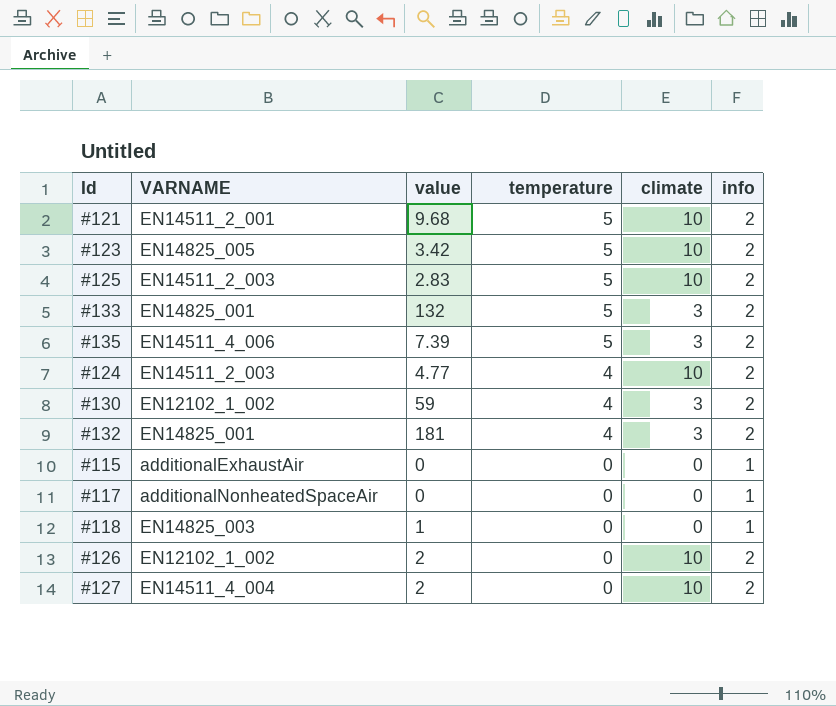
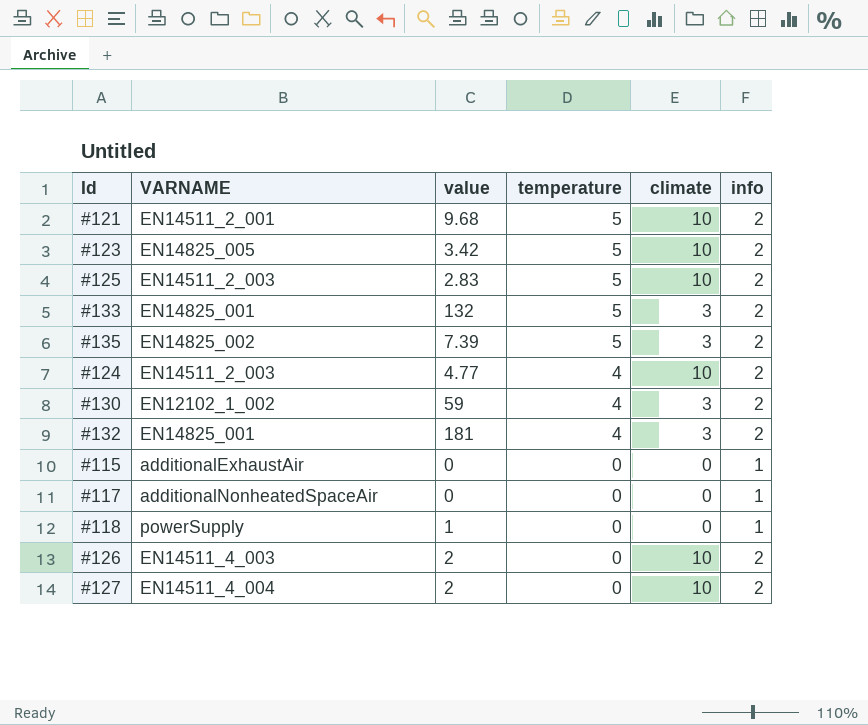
#135 | VARNAME: EN14511_4_006 -> EN14825_002
#118 | VARNAME: EN14825_003 -> powerSupply
#126 | VARNAME: EN12102_1_002 -> EN14511_4_003

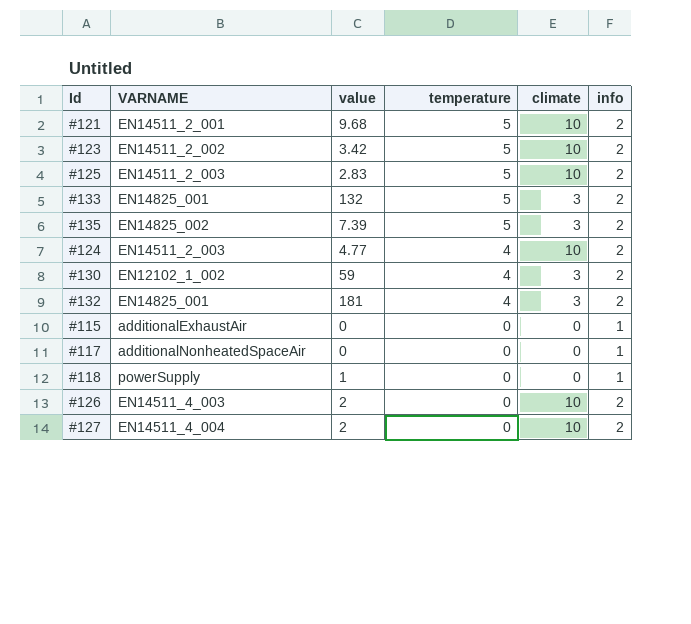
#123 | VARNAME: EN14825_005 -> EN14511_2_002

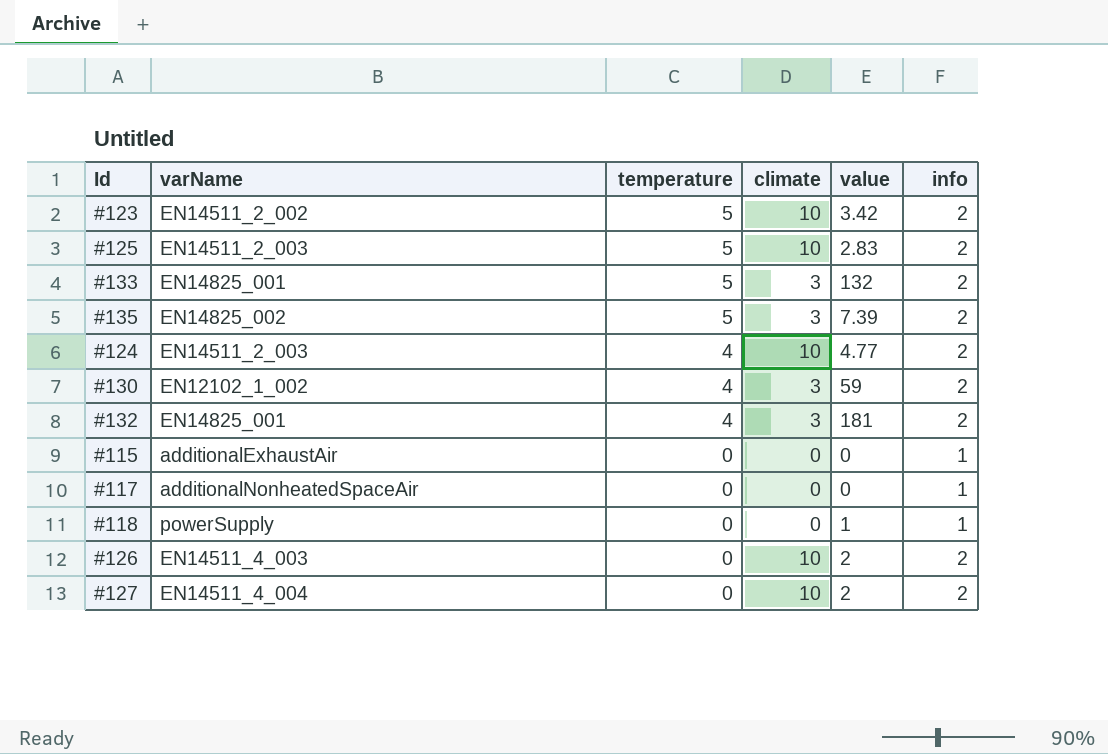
column name: VARNAME -> varName
column value | position: 3 -> 5
row #121: EN14511_2_001 | 9.68 | 5 | 10 | 2 -> none

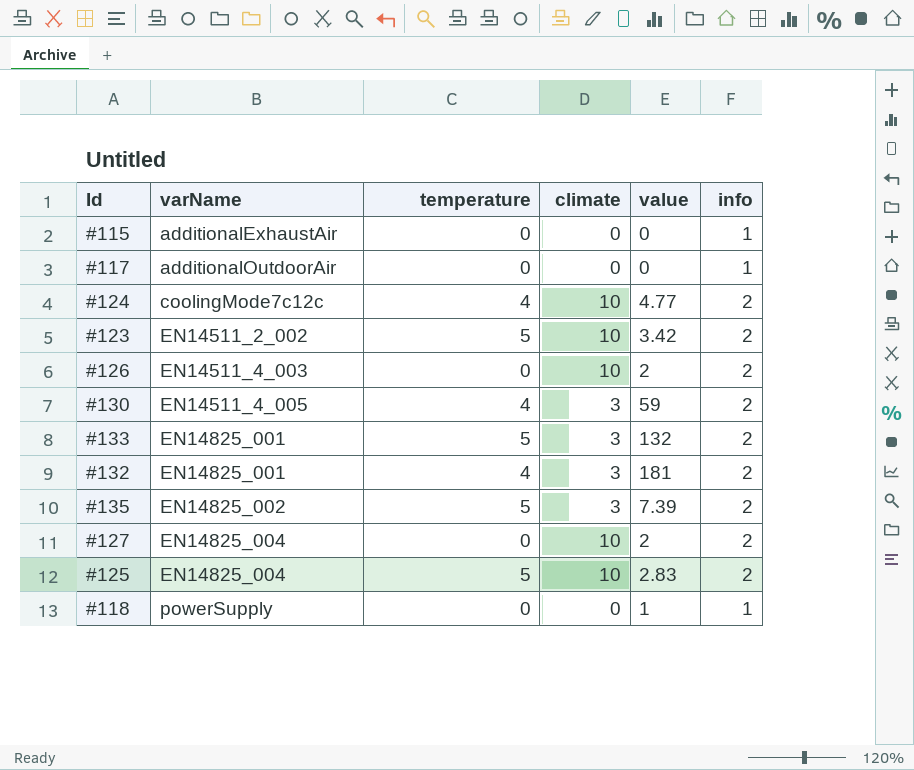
row order: temperature descending -> varName ascending
#117 | varName: additionalNonheatedSpaceAir -> additionalOutdoorAir
#124 | varName: EN14511_2_003 -> coolingMode7c12c
#130 | varName: EN12102_1_002 -> EN14511_4_005
#127 | varName: EN14511_4_004 -> EN14825_004
#125 | varName: EN14511_2_003 -> EN14825_004

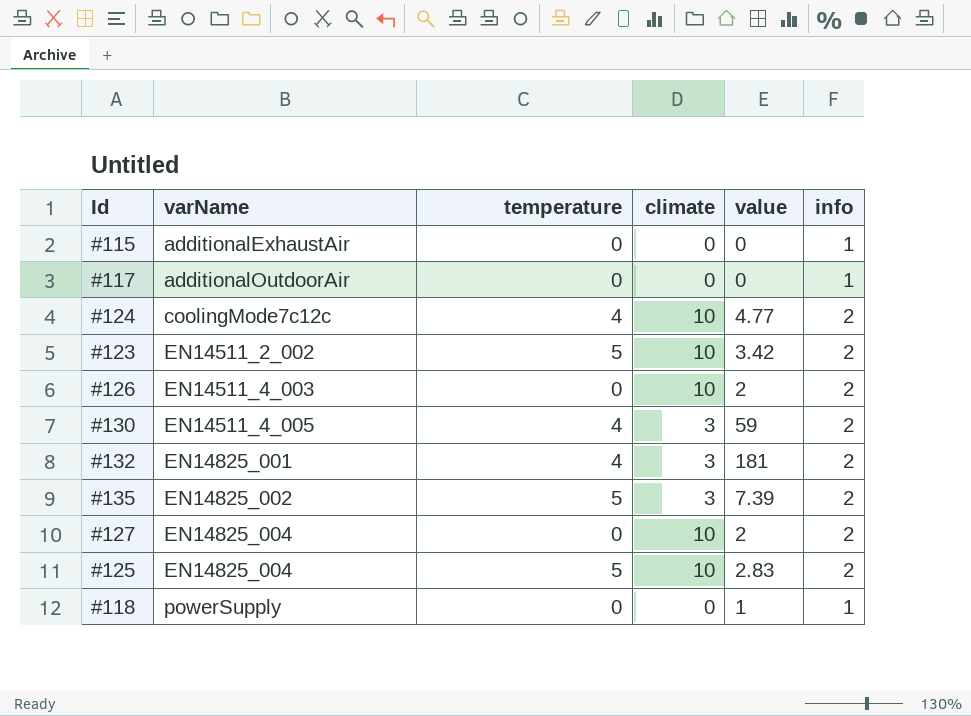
row #133: EN14825_001 | 5 | 3 | 132 | 2 -> none

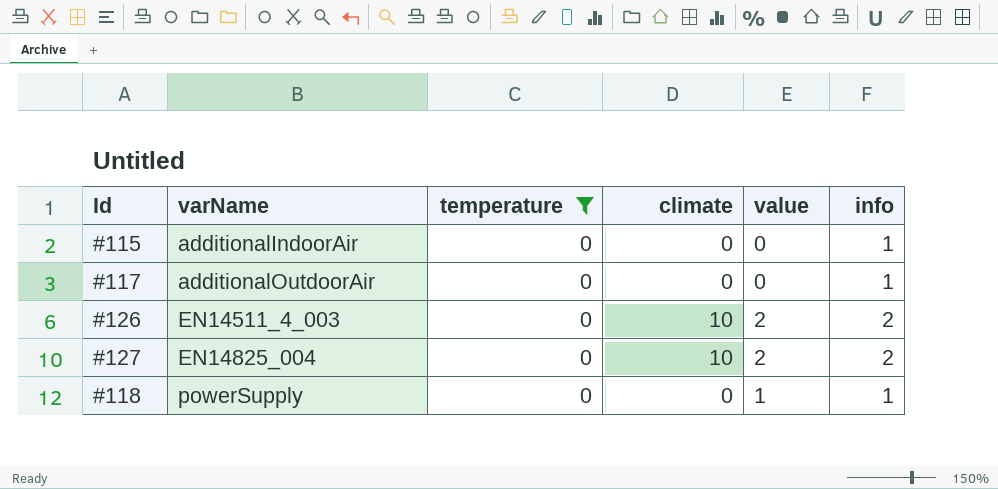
filter: none -> temperature = 0
#115 | varName: additionalExhaustAir -> additionalIndoorAir

